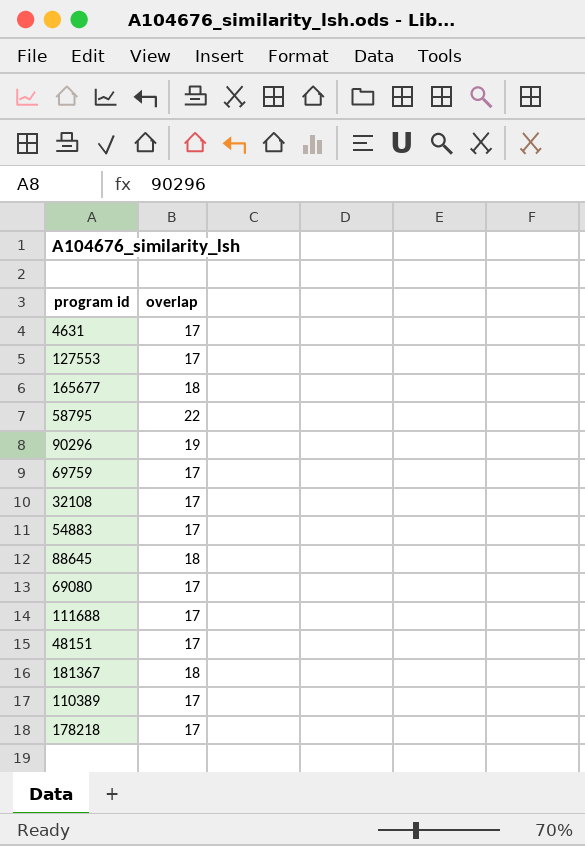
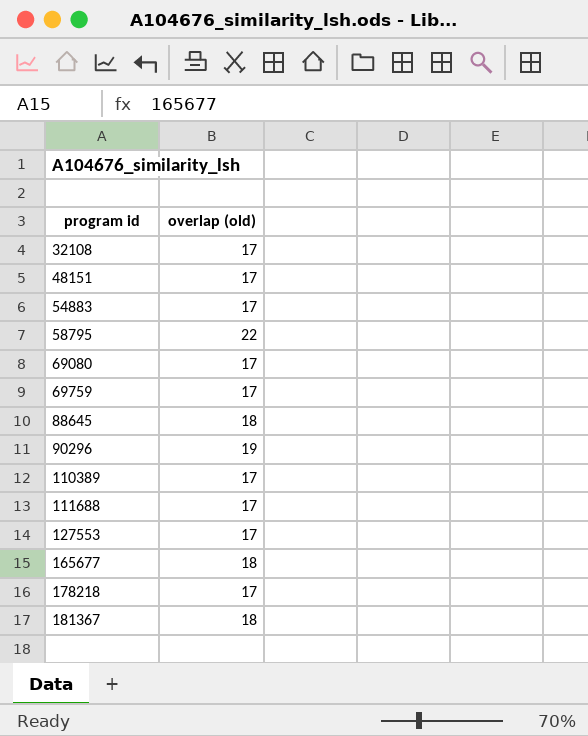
row order: none -> program id ascending
column name: overlap -> overlap (old)
row 4631: 17 -> none

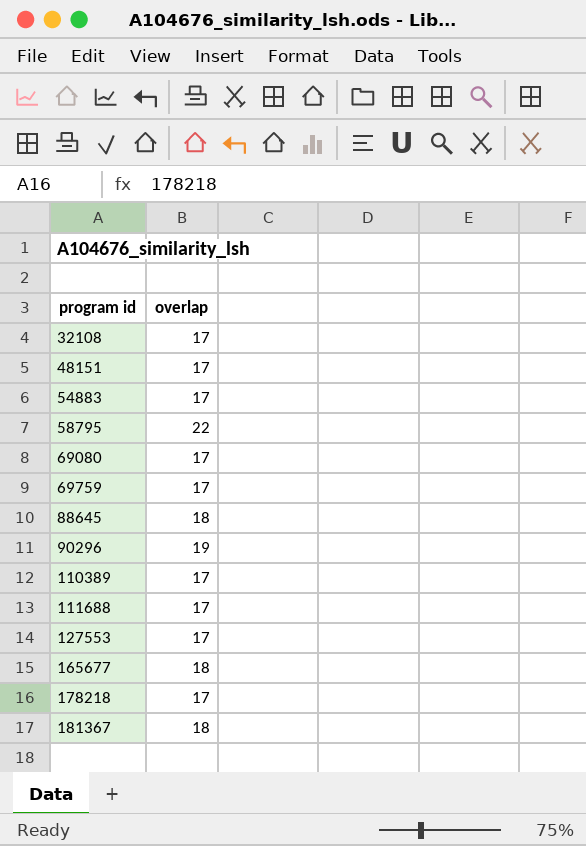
column name: overlap (old) -> overlap

